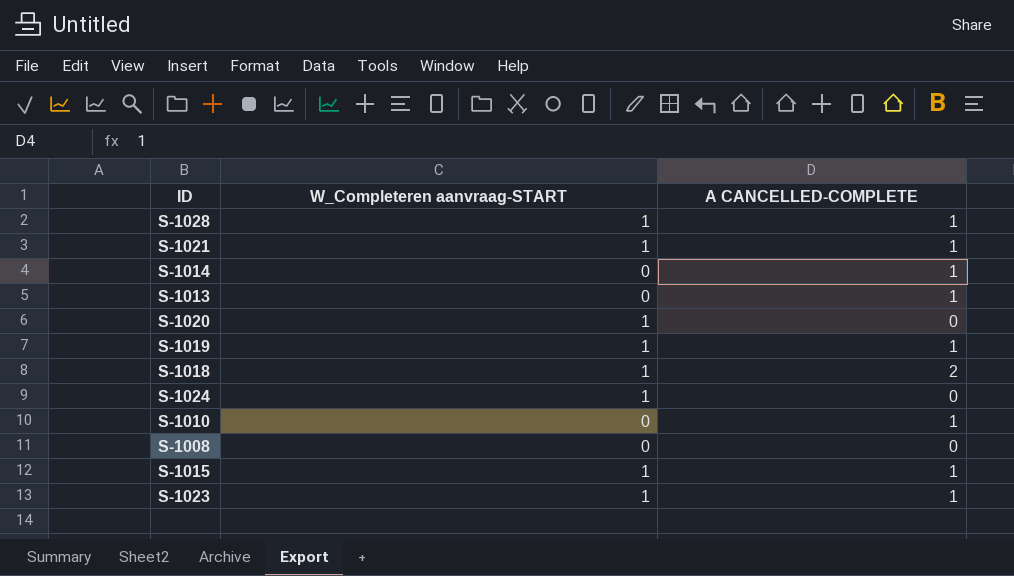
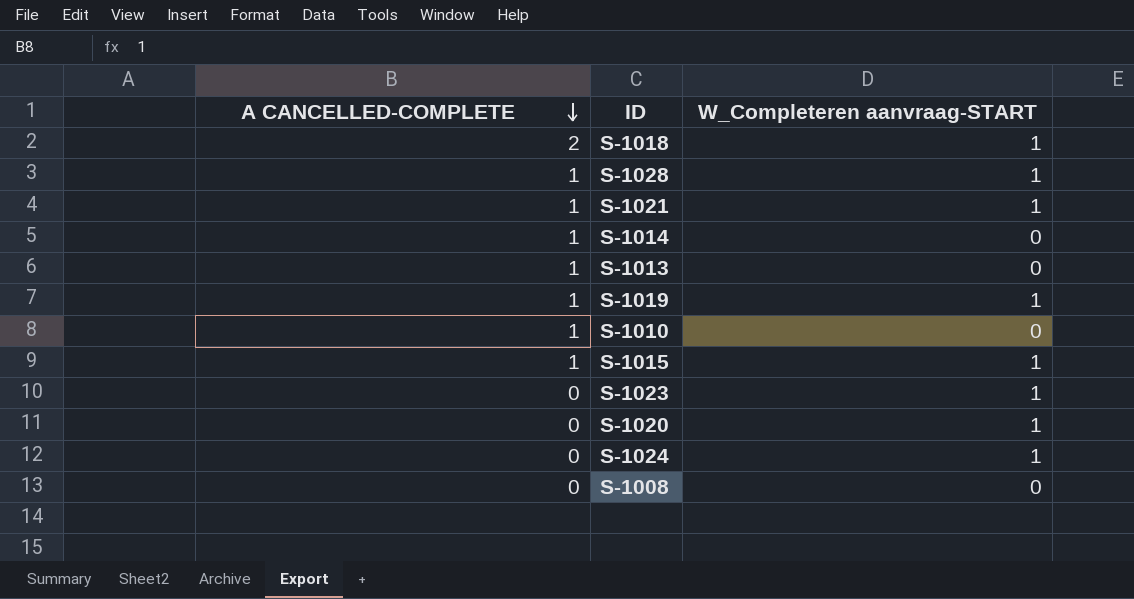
row order: none -> A CANCELLED-COMPLETE descending
column A CANCELLED-COMPLETE | position: 3 -> 1
S-1023 | A CANCELLED-COMPLETE: 1 -> 0

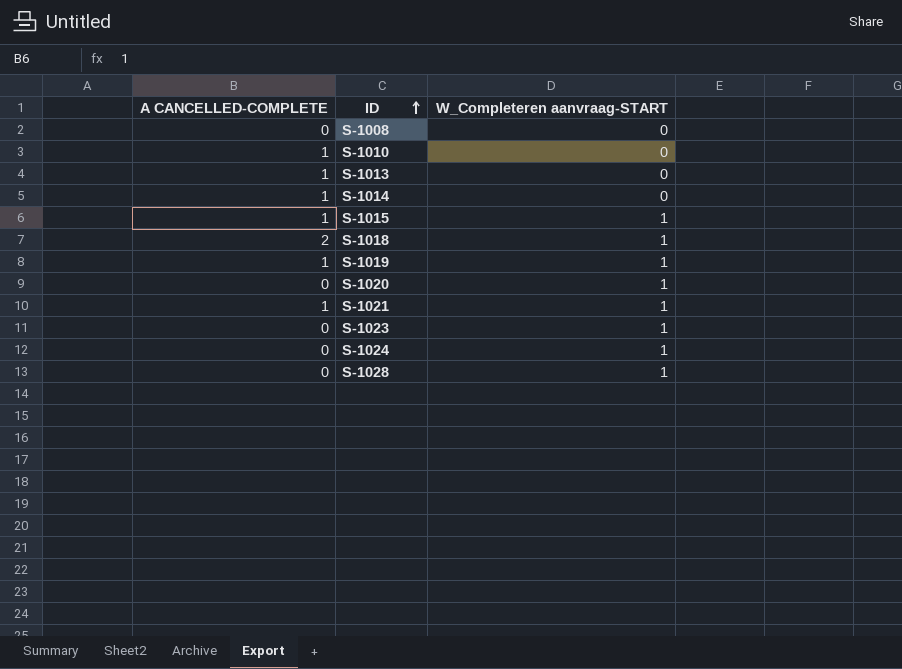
row order: A CANCELLED-COMPLETE descending -> ID ascending
S-1028 | A CANCELLED-COMPLETE: 1 -> 0

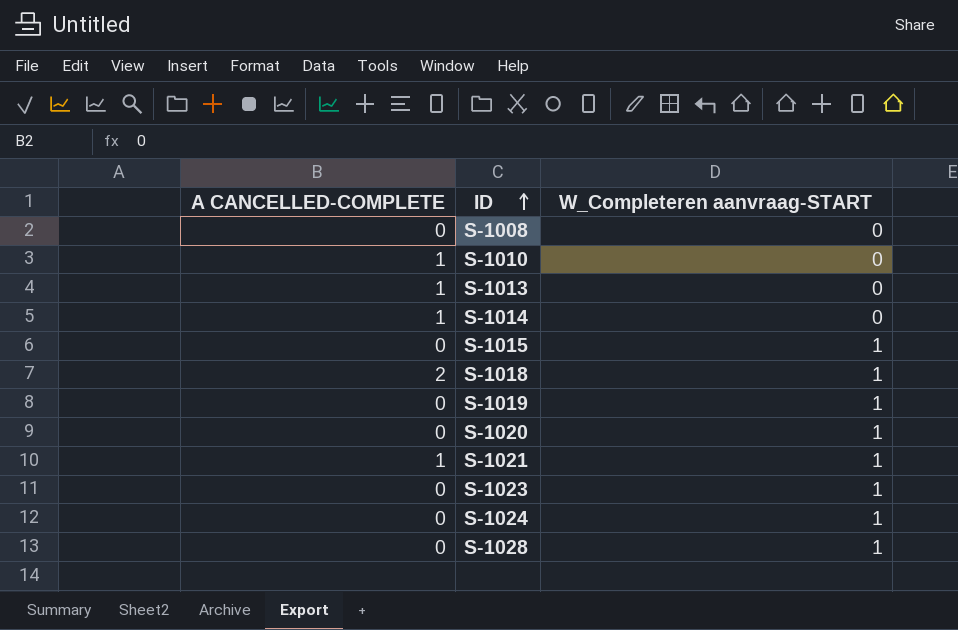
S-1015 | A CANCELLED-COMPLETE: 1 -> 0
S-1019 | A CANCELLED-COMPLETE: 1 -> 0

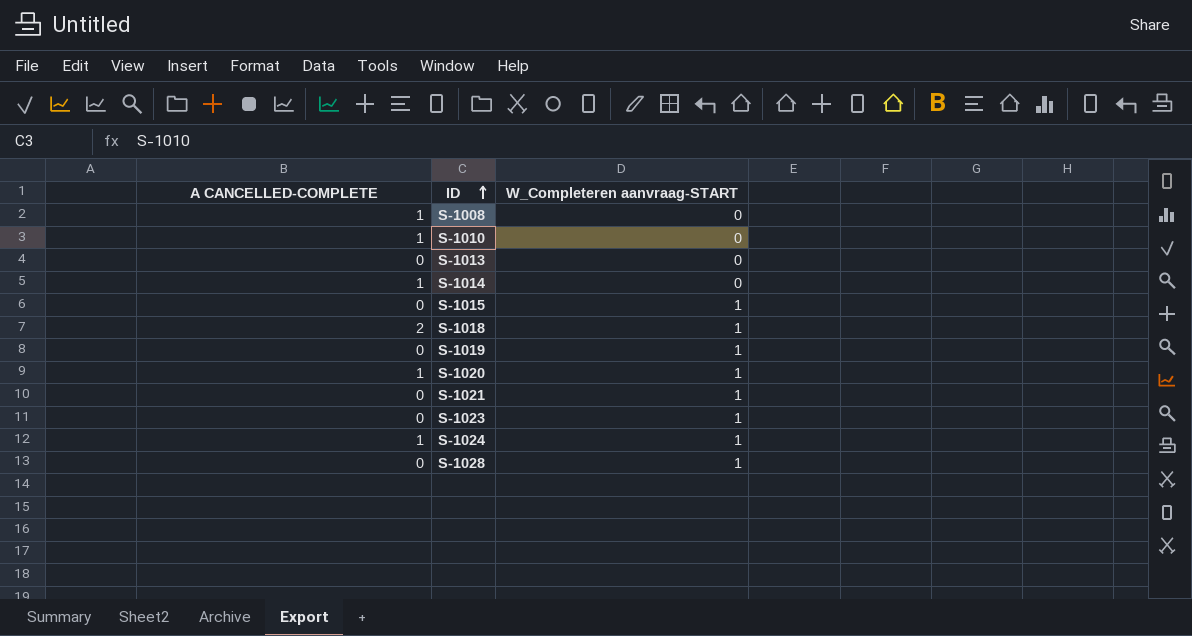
S-1008 | A CANCELLED-COMPLETE: 0 -> 1
S-1013 | A CANCELLED-COMPLETE: 1 -> 0
S-1020 | A CANCELLED-COMPLETE: 0 -> 1
S-1021 | A CANCELLED-COMPLETE: 1 -> 0
S-1024 | A CANCELLED-COMPLETE: 0 -> 1

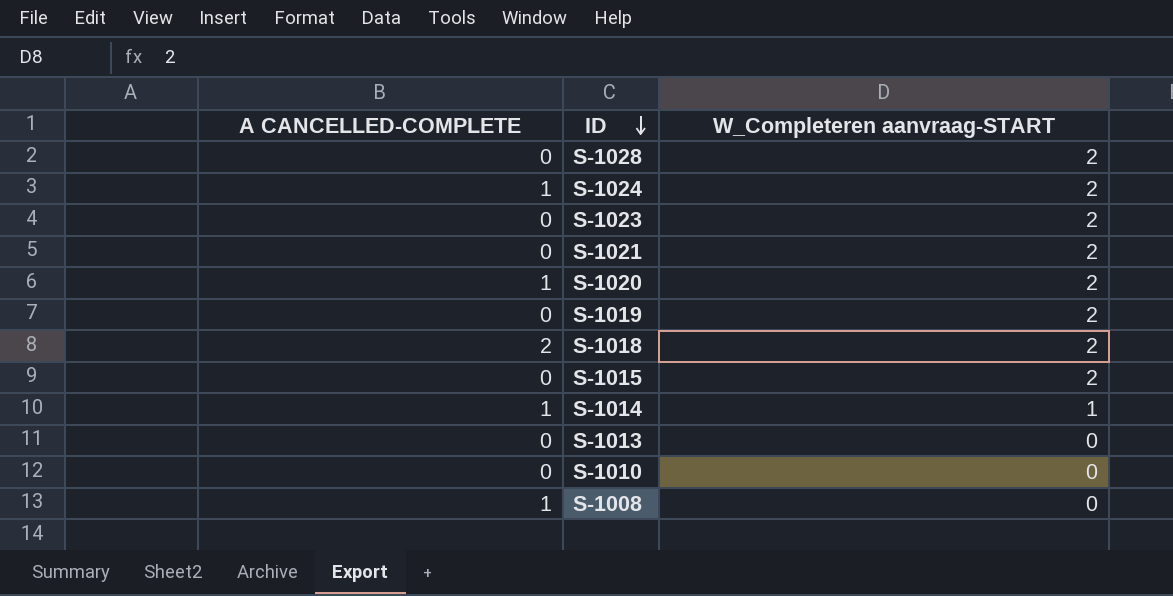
row order: ID ascending -> ID descending
S-1028 | W_Completeren aanvraag-START: 1 -> 2
S-1024 | W_Completeren aanvraag-START: 1 -> 2
S-1023 | W_Completeren aanvraag-START: 1 -> 2
S-1021 | W_Completeren aanvraag-START: 1 -> 2
S-1020 | W_Completeren aanvraag-START: 1 -> 2
S-1019 | W_Completeren aanvraag-START: 1 -> 2
S-1018 | W_Completeren aanvraag-START: 1 -> 2
S-1015 | W_Completeren aanvraag-START: 1 -> 2
S-1014 | W_Completeren aanvraag-START: 0 -> 1
S-1010 | A CANCELLED-COMPLETE: 1 -> 0

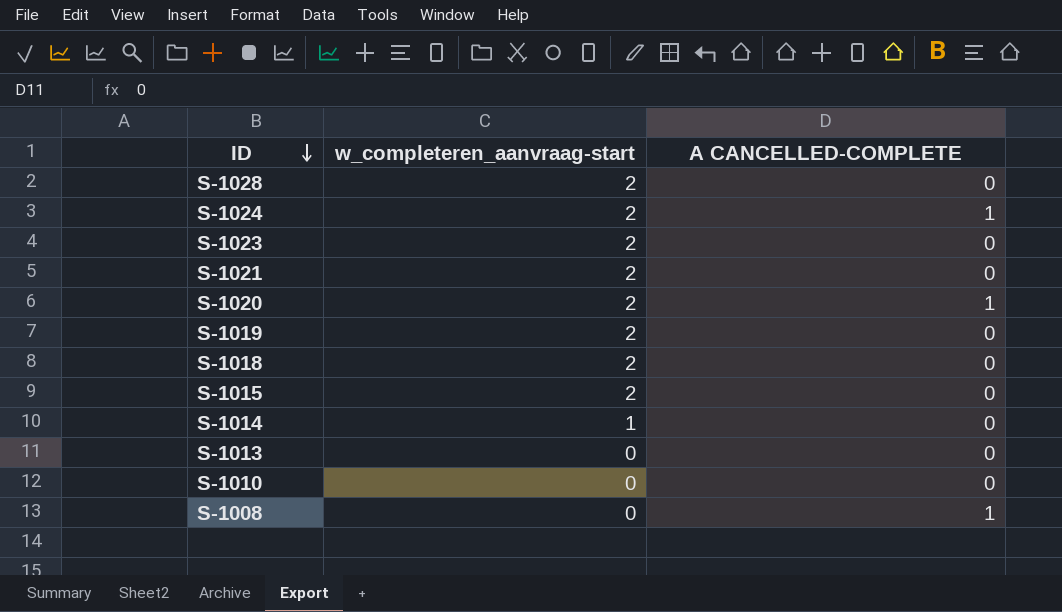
column name: W_Completeren aanvraag-START -> w_completeren_aanvraag-start
column A CANCELLED-COMPLETE | position: 1 -> 3
S-1018 | A CANCELLED-COMPLETE: 2 -> 0
S-1014 | A CANCELLED-COMPLETE: 1 -> 0

